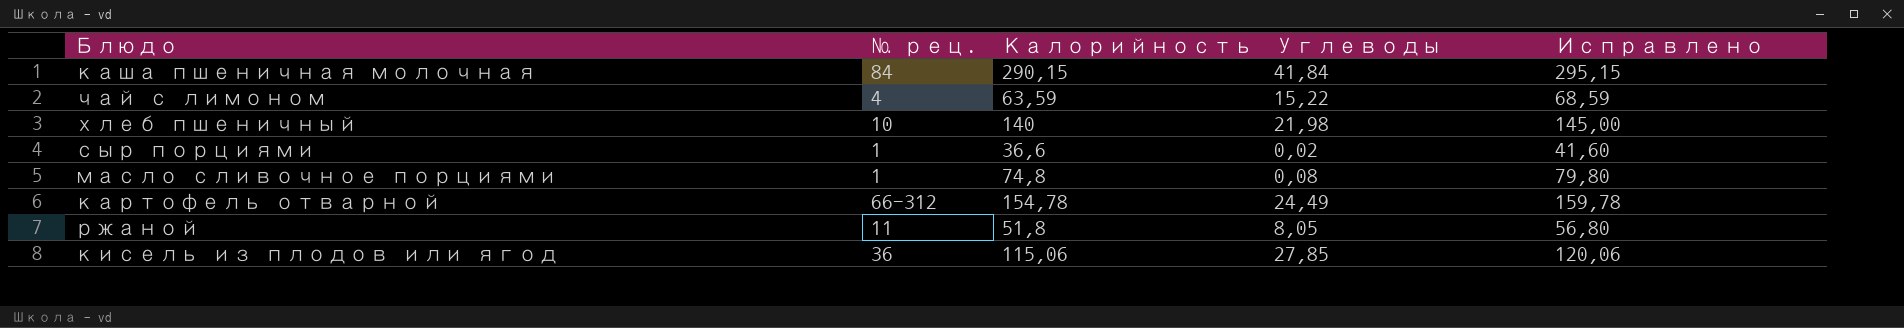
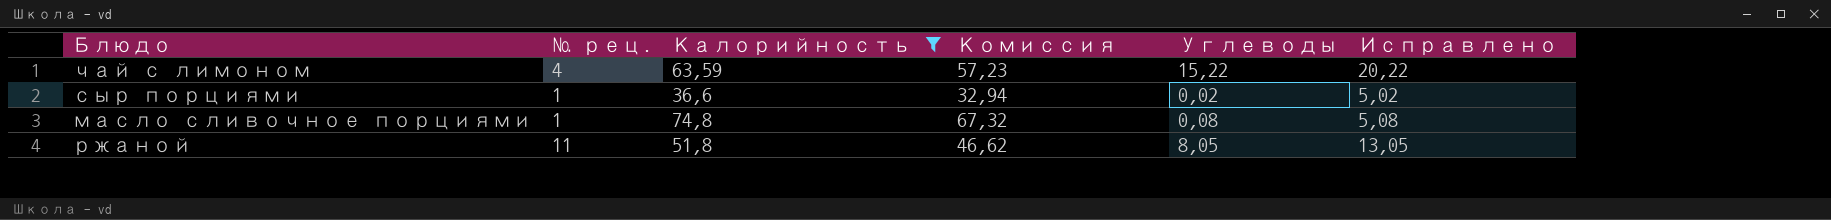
filter: none -> Калорийность <= 74,8
column Комиссия | formula: none -> [Калорийность] * 0,9
column Исправлено | formula: [Калорийность] + 5 -> [Углеводы] + 5

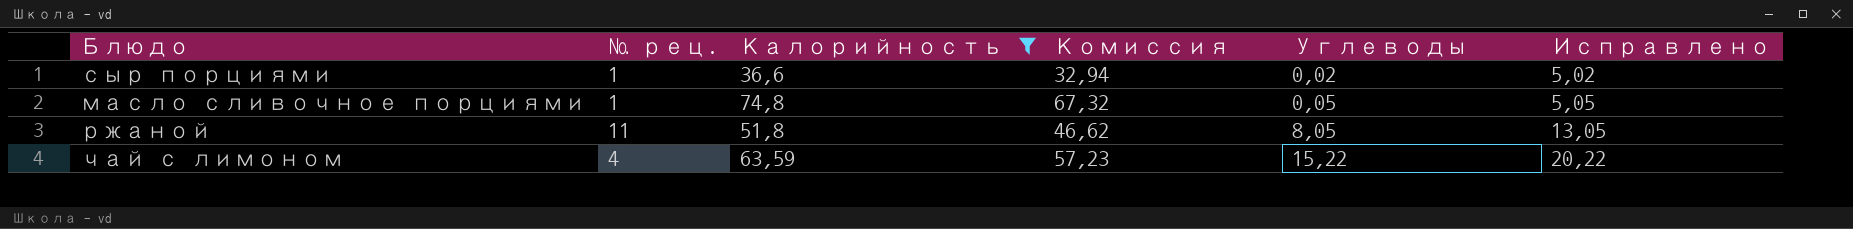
row order: none -> Углеводы ascending
масло сливочное порциями | Углеводы: 0,08 -> 0,05
масло сливочное порциями | Исправлено: 5,08 -> 5,05

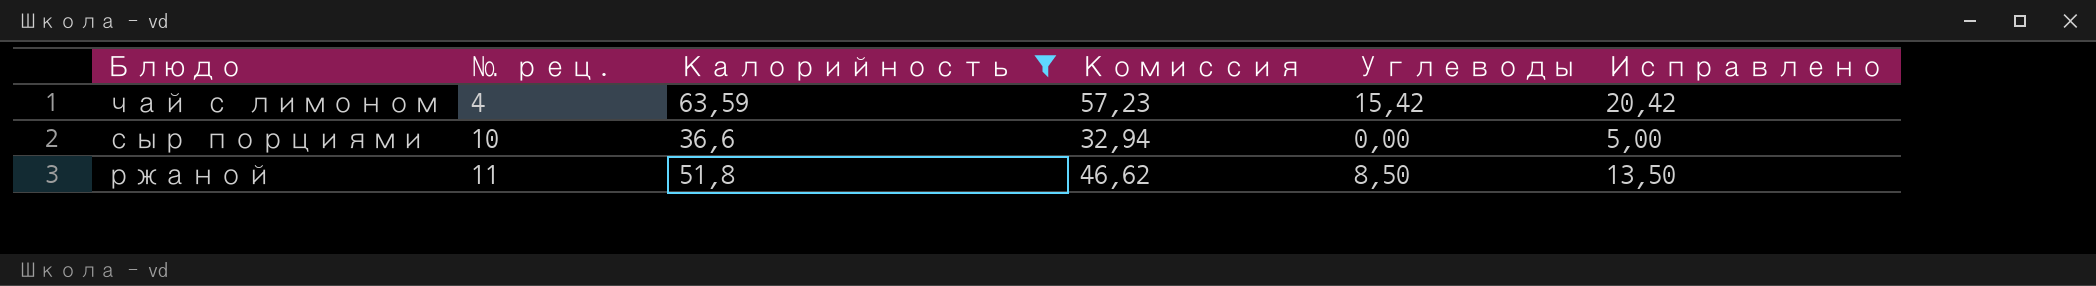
row order: Углеводы ascending -> Блюдо descending
row масло сливочное порциями: 1 | 74,8 | 67,32 | 0,05 | 5,05 -> none
чай с лимоном | Углеводы: 15,22 -> 15,42
чай с лимоном | Исправлено: 20,22 -> 20,42
сыр порциями | № рец.: 1 -> 10
сыр порциями | Углеводы: 0,02 -> 0,00
сыр порциями | Исправлено: 5,02 -> 5,00
ржаной | Углеводы: 8,05 -> 8,50
ржаной | Исправлено: 13,05 -> 13,50

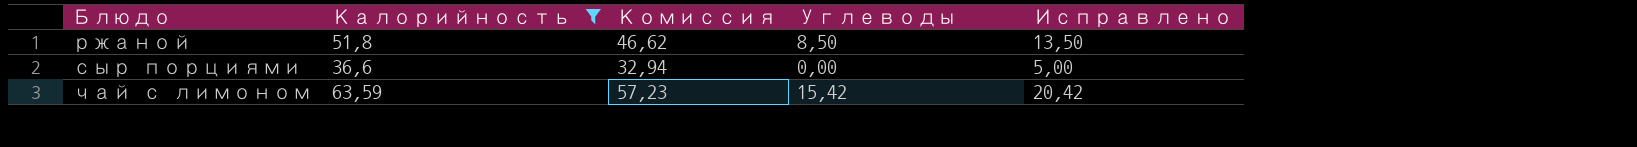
row order: Блюдо descending -> Блюдо ascending
column № рец. | position: 2 -> none

